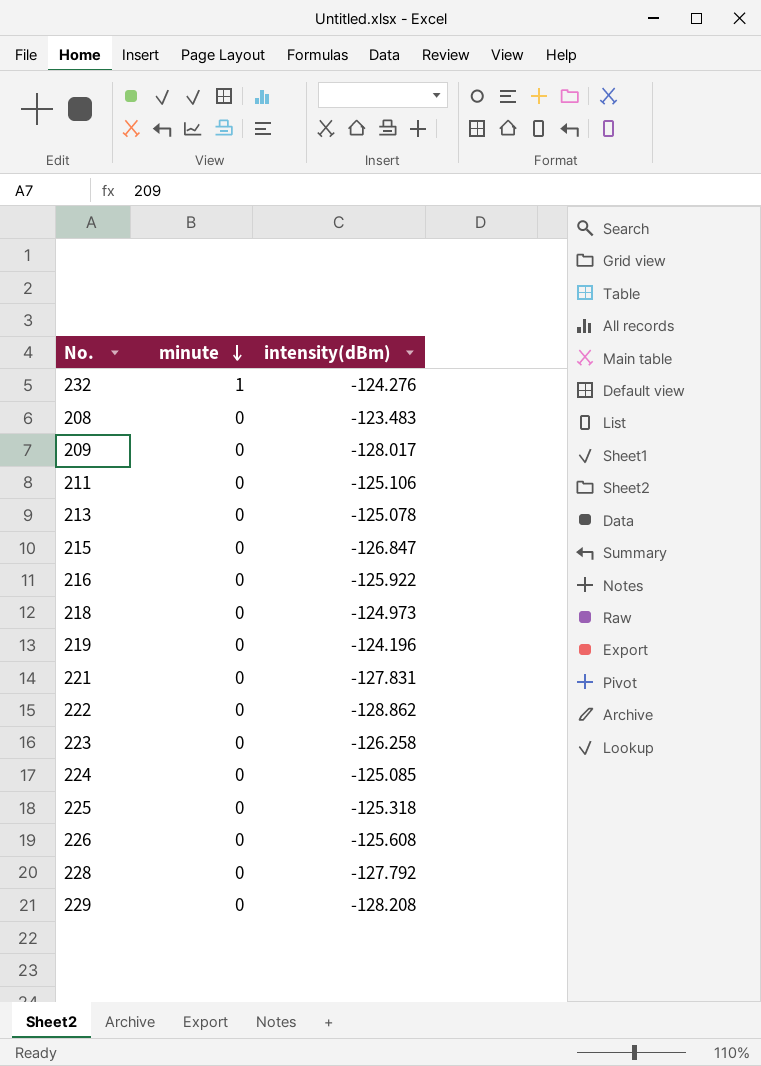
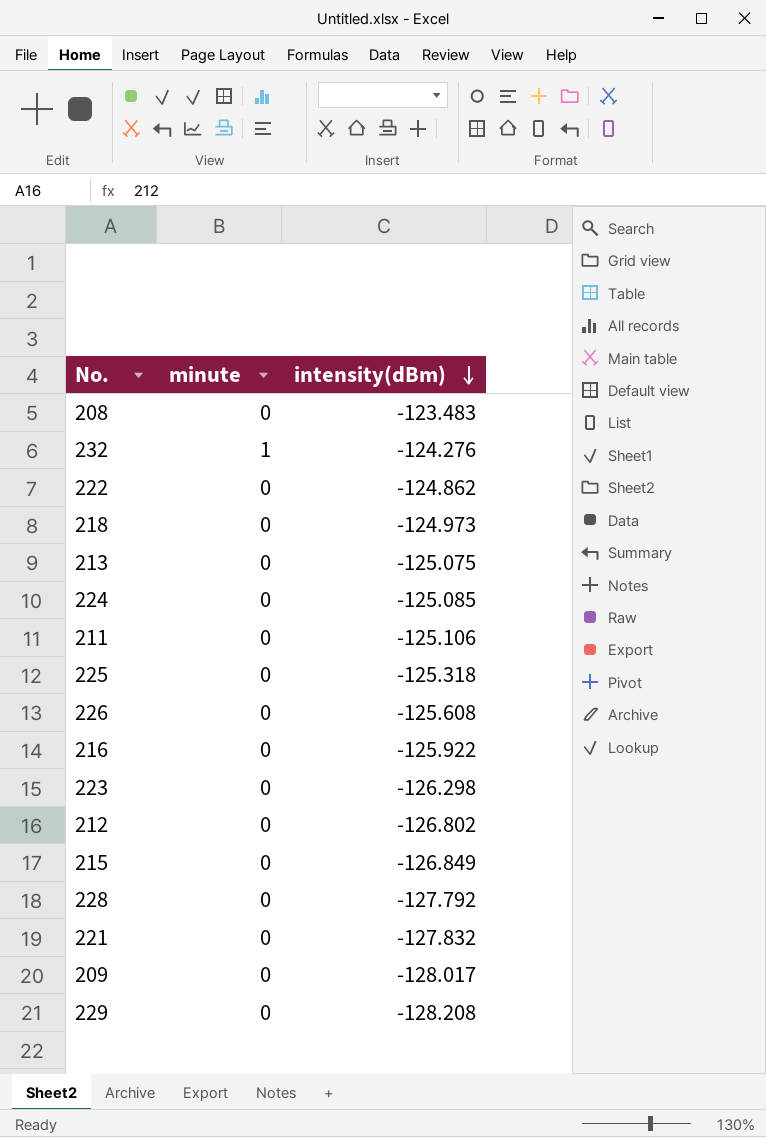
row order: minute descending -> intensity(dBm) descending
row 219: 0 | -124.196 -> none
222 | intensity(dBm): -128.862 -> -124.862
213 | intensity(dBm): -125.078 -> -125.075
223 | intensity(dBm): -126.258 -> -126.298
row 212: none -> 0 | -126.802
215 | intensity(dBm): -126.847 -> -126.849
221 | intensity(dBm): -127.831 -> -127.832

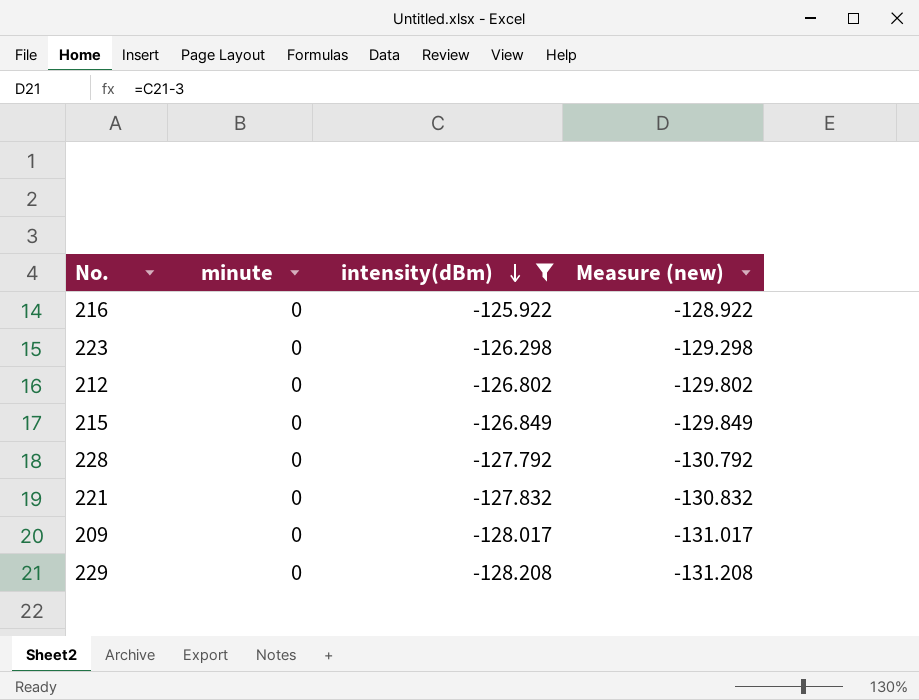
filter: none -> intensity(dBm) <= -125.922
column Measure (new) | formula: none -> [intensity(dBm)] - 3

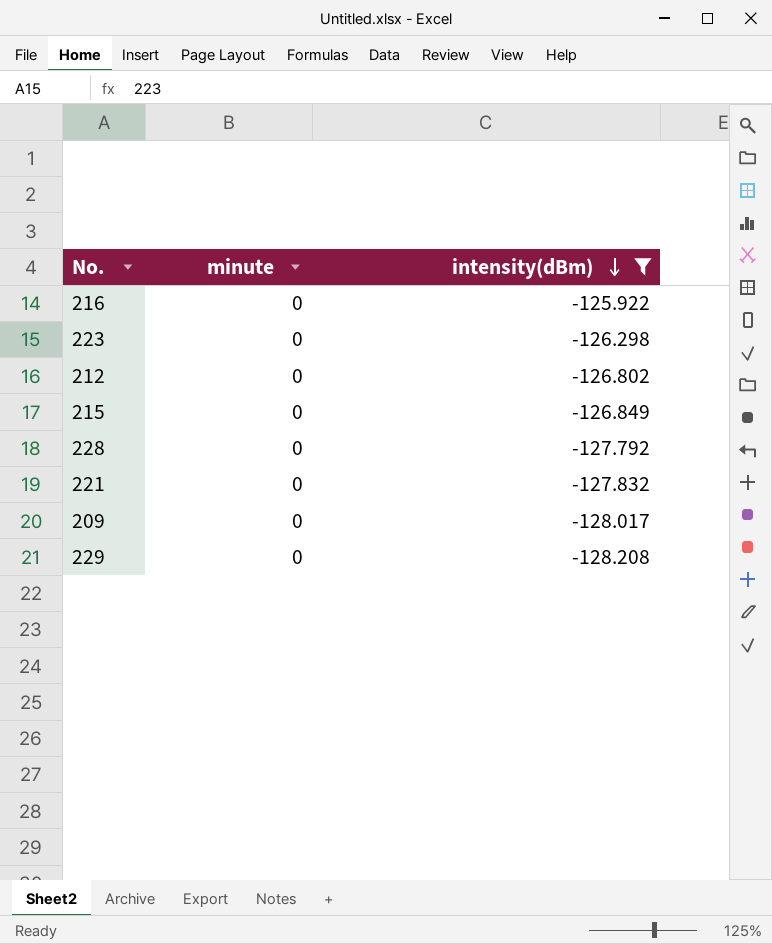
column Measure (new) | formula: [intensity(dBm)] - 3 -> none

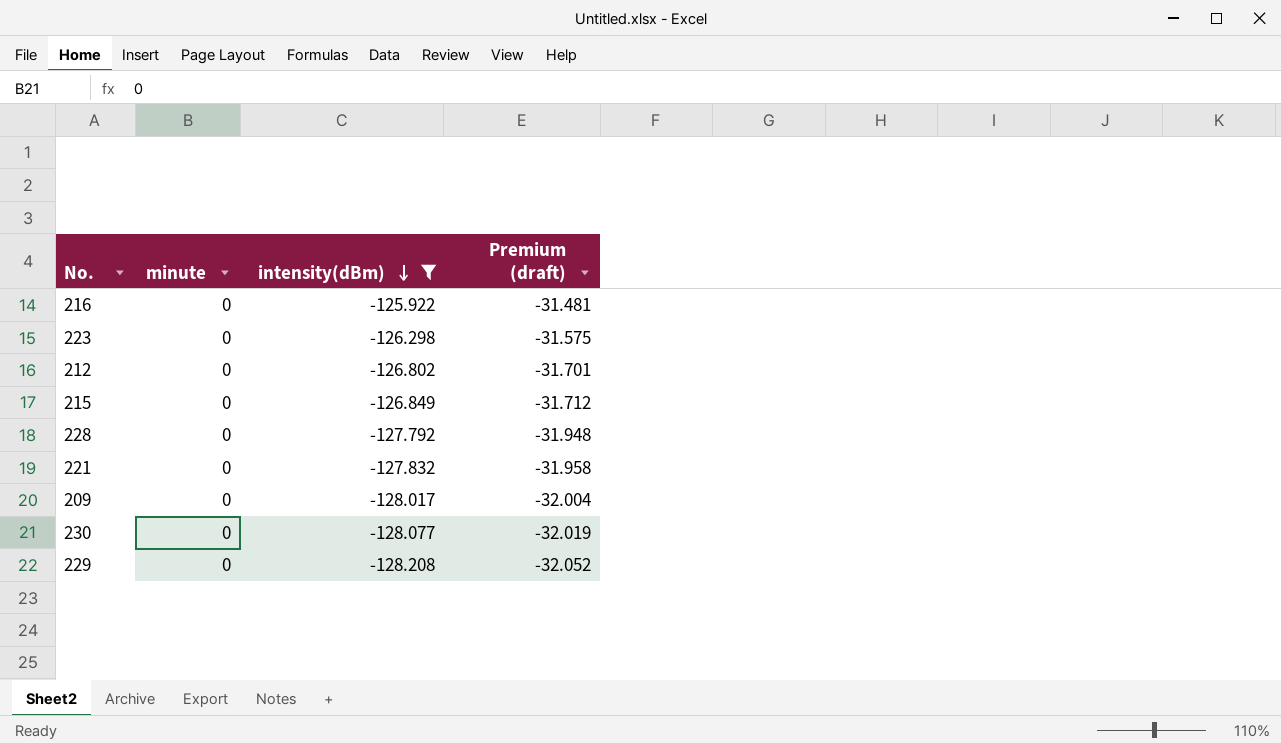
column Premium (draft) | formula: none -> [intensity(dBm)] * 0.25
row 230: none -> 0 | -128.077 | -32.019

